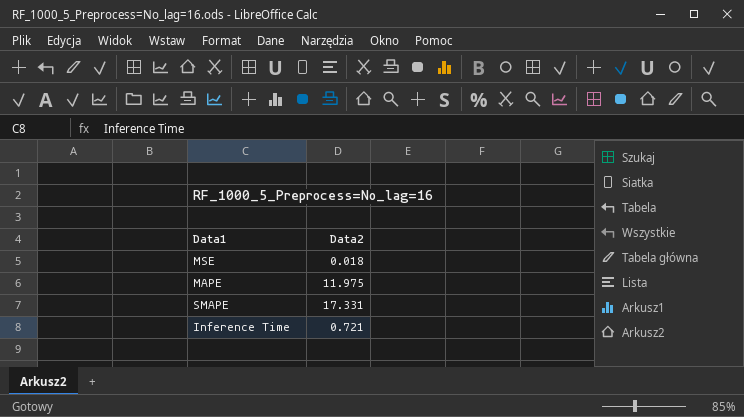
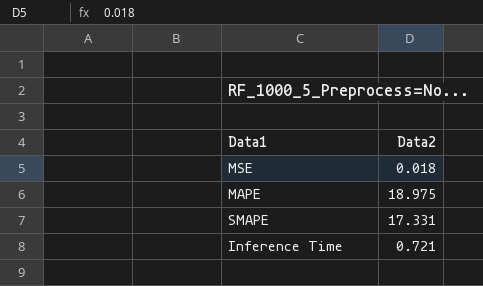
MAPE | Data2: 11.975 -> 18.975

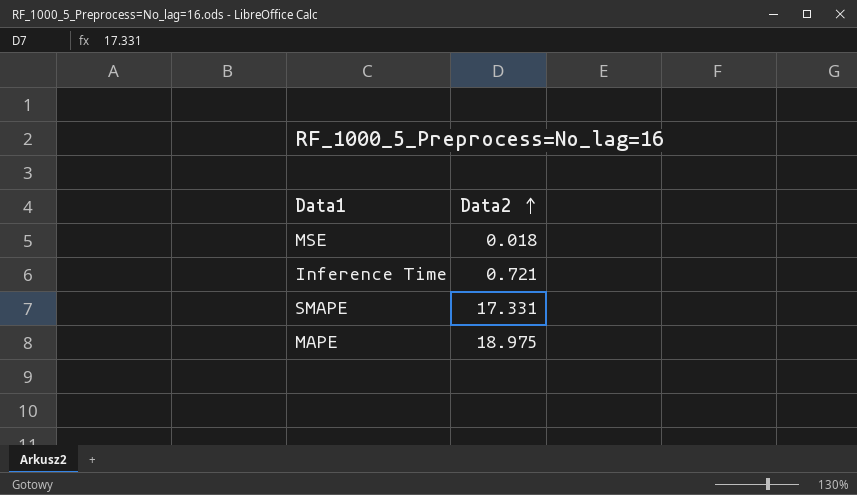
row order: none -> Data2 ascending

